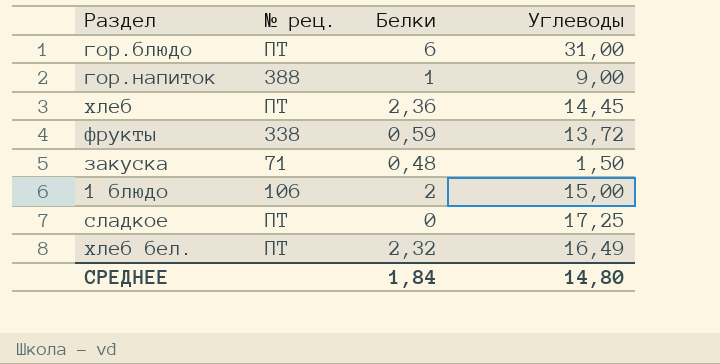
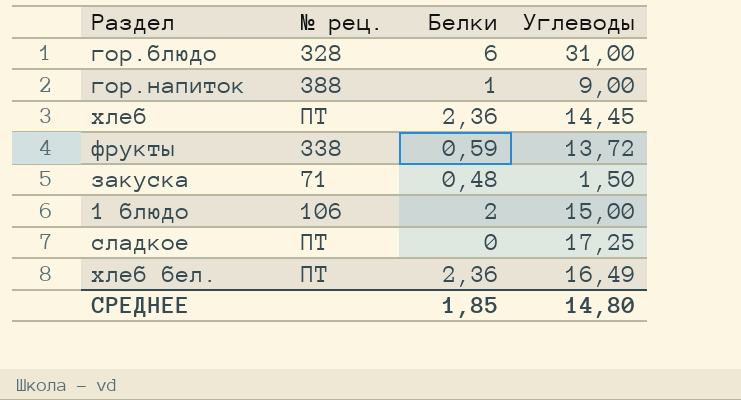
гор.блюдо | № рец.: ПТ -> 328
хлеб бел. | Белки: 2,32 -> 2,36
СРЕДНЕЕ | Белки: 1,84 -> 1,85

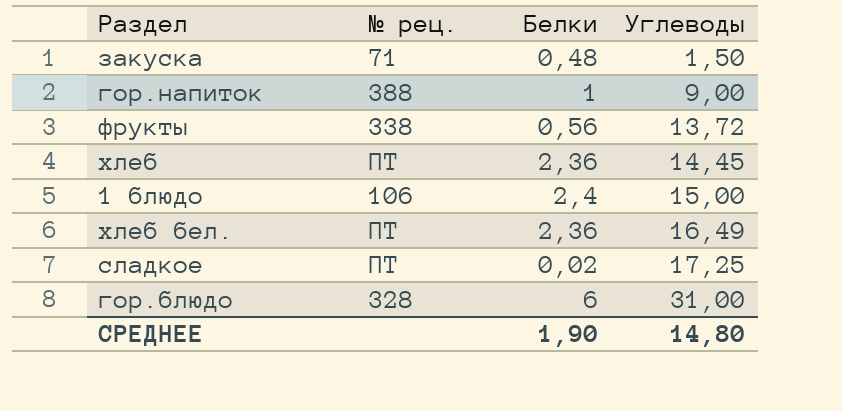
row order: none -> Углеводы ascending
фрукты | Белки: 0,59 -> 0,56
1 блюдо | Белки: 2 -> 2,4
сладкое | Белки: 0 -> 0,02
СРЕДНЕЕ | Белки: 1,85 -> 1,90

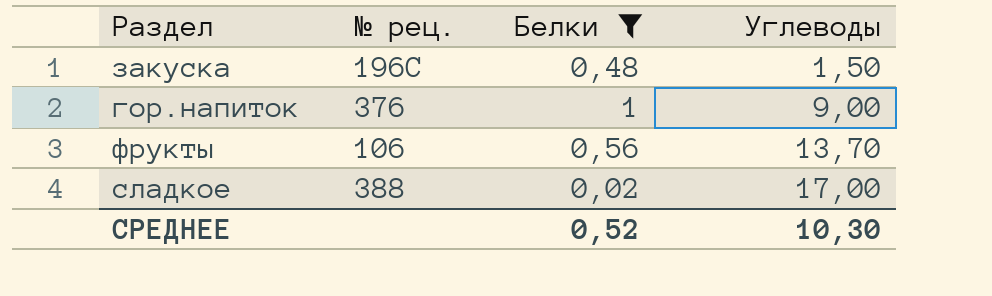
filter: none -> Белки <= 1
закуска | № рец.: 71 -> 196С
гор.напиток | № рец.: 388 -> 376
фрукты | № рец.: 338 -> 106
фрукты | Углеводы: 13,72 -> 13,70
сладкое | № рец.: ПТ -> 388
сладкое | Углеводы: 17,25 -> 17,00
СРЕДНЕЕ | Белки: 1,90 -> 0,52
СРЕДНЕЕ | Углеводы: 14,80 -> 10,30

